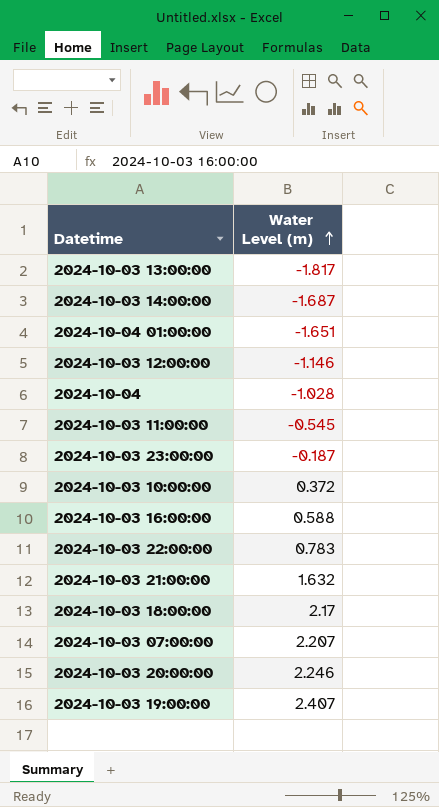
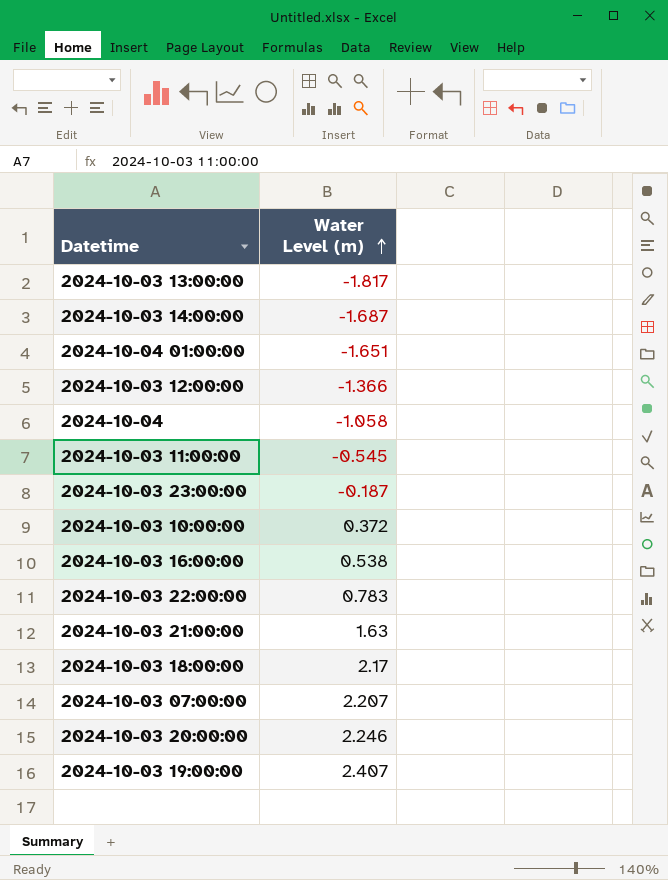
2024-10-03 12:00:00 | Water Level (m): -1.146 -> -1.366
2024-10-04 | Water Level (m): -1.028 -> -1.058
2024-10-03 16:00:00 | Water Level (m): 0.588 -> 0.538
2024-10-03 21:00:00 | Water Level (m): 1.632 -> 1.63

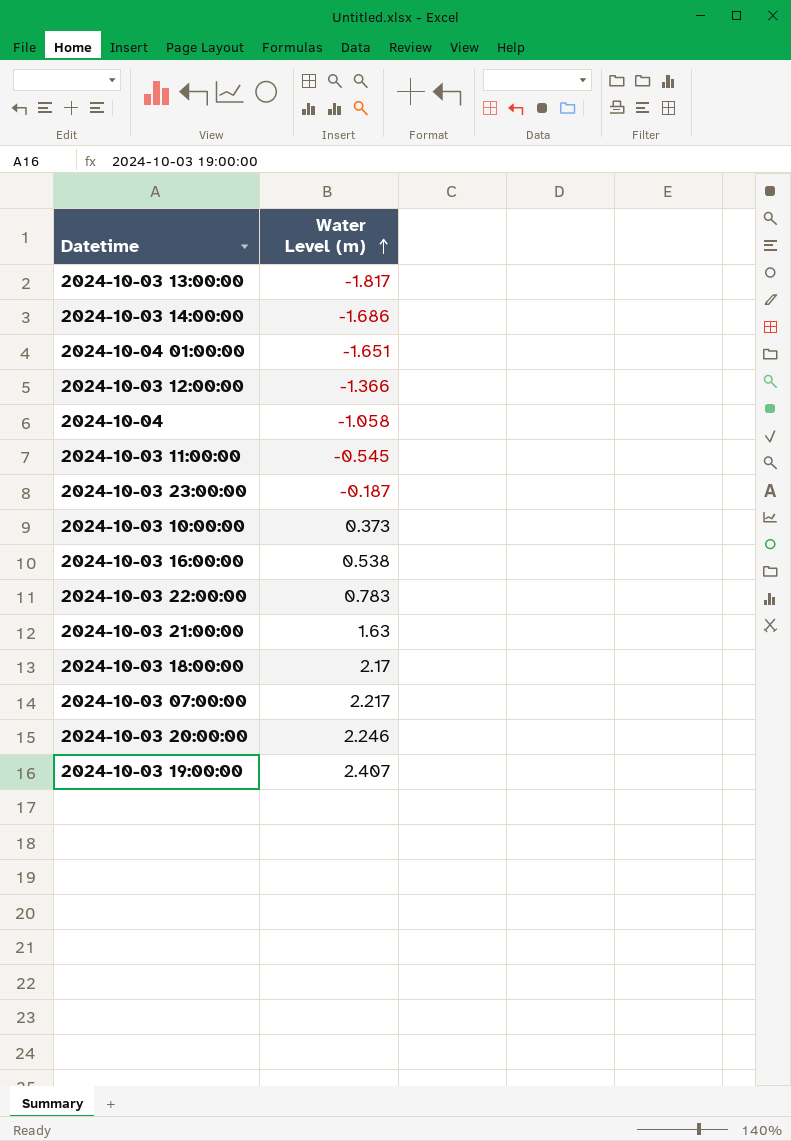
2024-10-03 14:00:00 | Water Level (m): -1.687 -> -1.686
2024-10-03 10:00:00 | Water Level (m): 0.372 -> 0.373
2024-10-03 07:00:00 | Water Level (m): 2.207 -> 2.217

